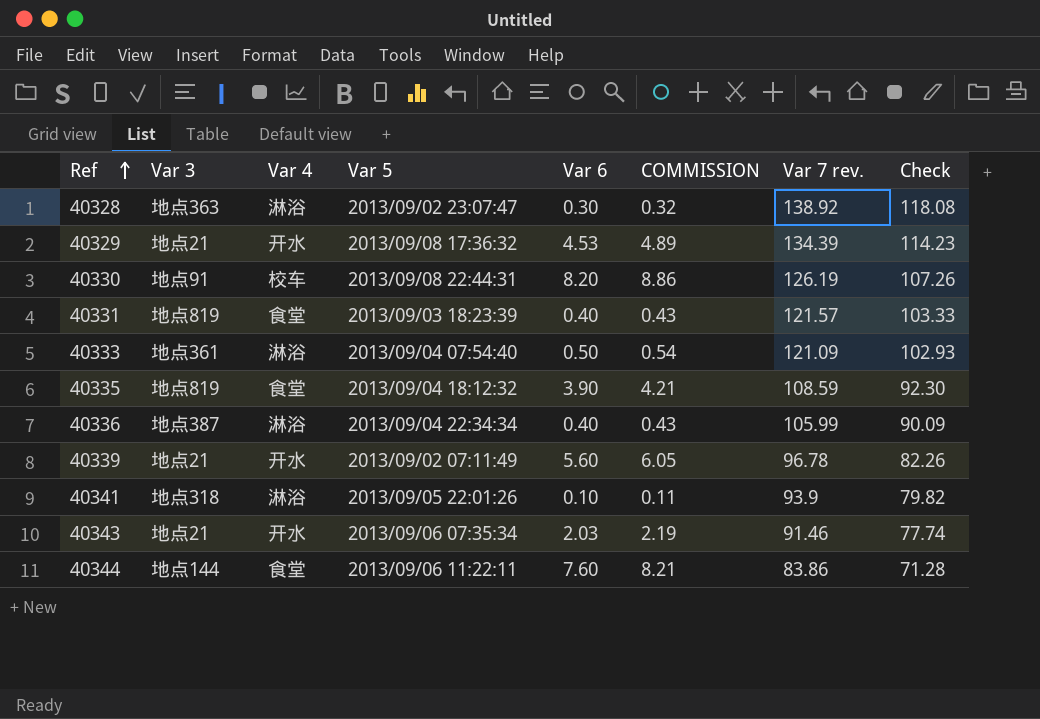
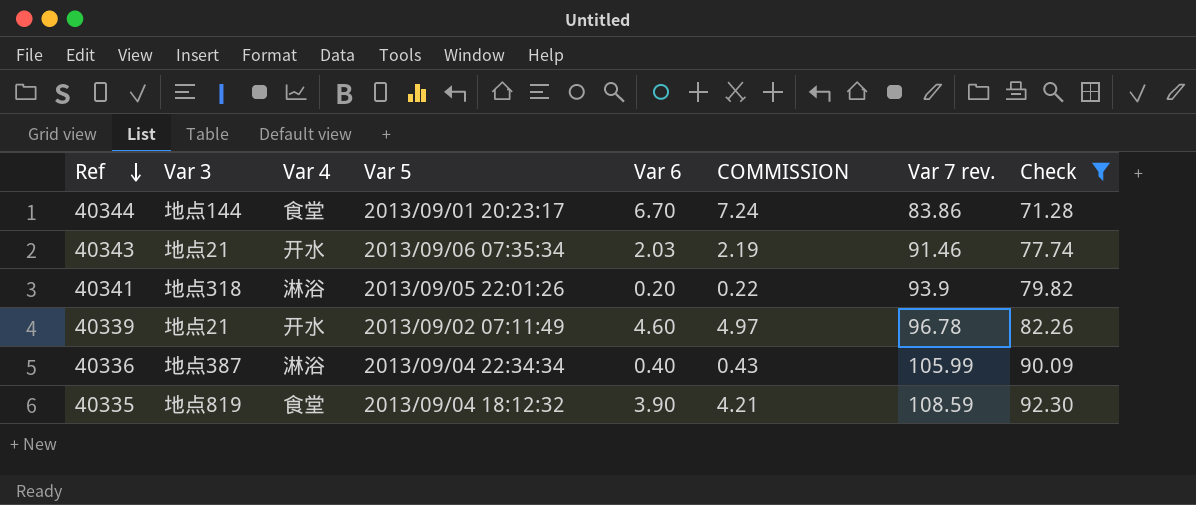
filter: none -> Check <= 92.30
row order: Ref ascending -> Ref descending
40344 | Var 5: 2013/09/06 11:22:11 -> 2013/09/01 20:23:17
40344 | Var 6: 7.60 -> 6.70
40344 | COMMISSION: 8.21 -> 7.24
40341 | Var 6: 0.10 -> 0.20
40341 | COMMISSION: 0.11 -> 0.22
40339 | Var 6: 5.60 -> 4.60
40339 | COMMISSION: 6.05 -> 4.97

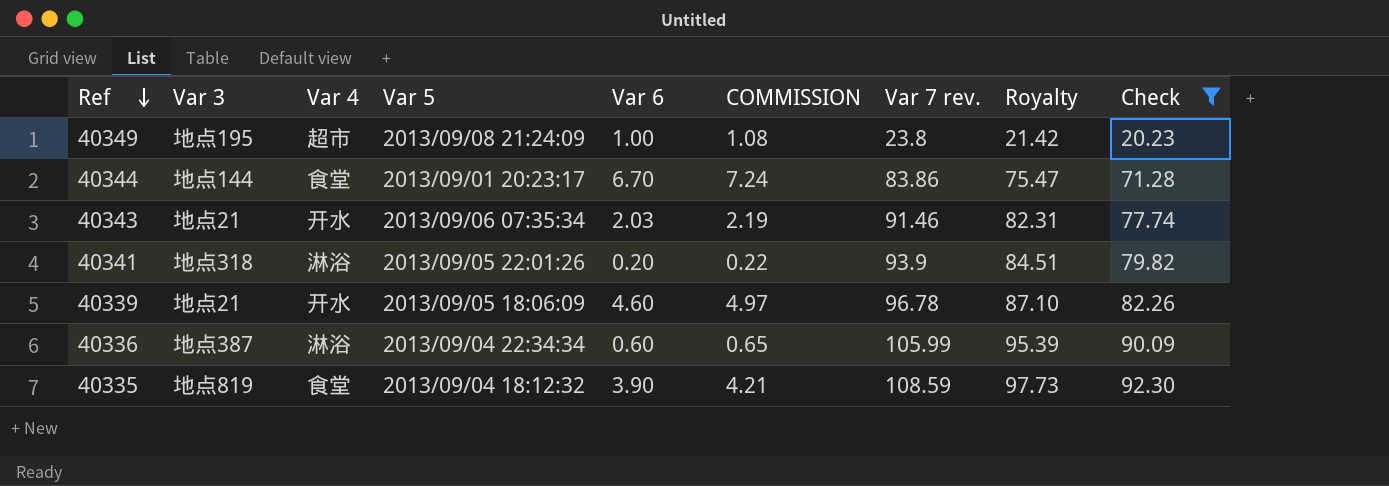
column Royalty | formula: none -> [Var 7 rev.] * 0.9
row 40349: none -> 地点195 | 超市 | 2013/09/08 21:24:09 | 1.00 | 1.08 | 23.8 | 21.42 | 20.23
40339 | Var 5: 2013/09/02 07:11:49 -> 2013/09/05 18:06:09
40336 | Var 6: 0.40 -> 0.60
40336 | COMMISSION: 0.43 -> 0.65

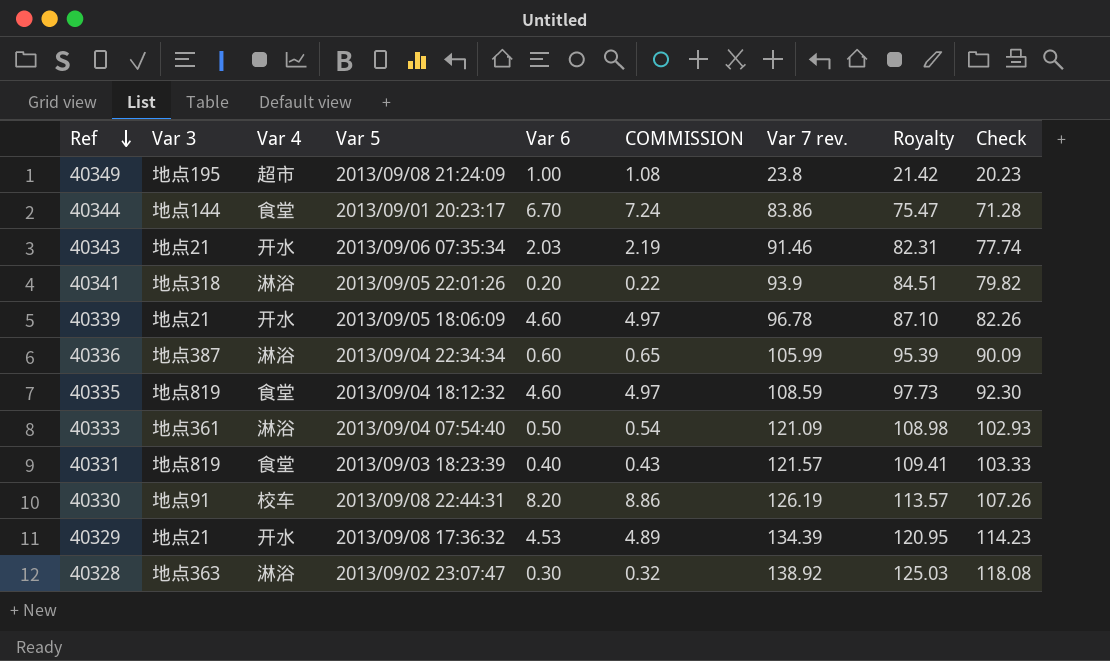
filter: Check <= 92.30 -> none
40335 | Var 6: 3.90 -> 4.60
40335 | COMMISSION: 4.21 -> 4.97

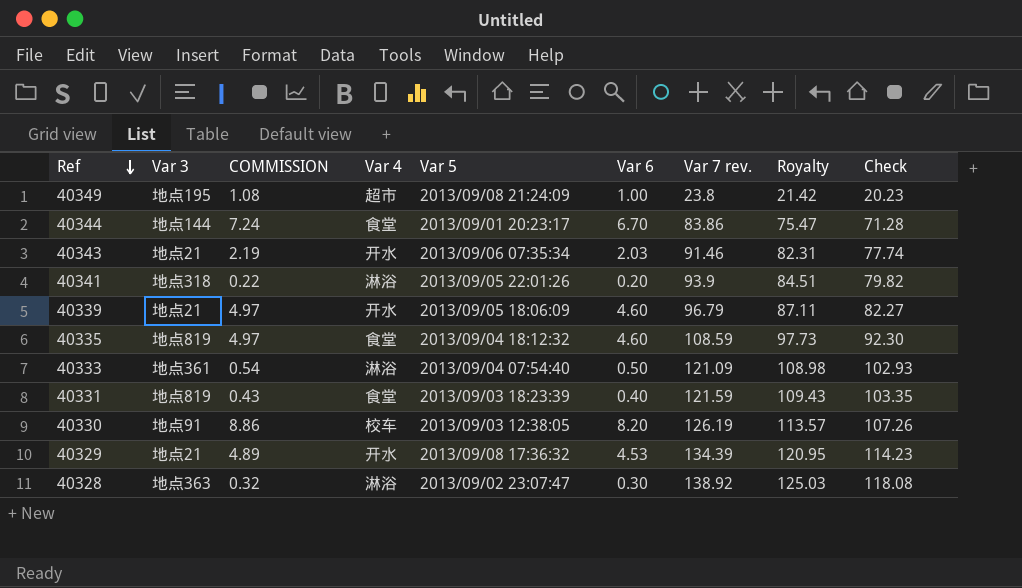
column COMMISSION | position: 6 -> 3
row 40336: 地点387 | 淋浴 | 2013/09/04 22:34:34 | 0.60 | 0.65 | 105.99 | 95.39 | 90.09 -> none
40339 | Var 7 rev.: 96.78 -> 96.79
40339 | Royalty: 87.10 -> 87.11
40339 | Check: 82.26 -> 82.27
40331 | Var 7 rev.: 121.57 -> 121.59
40331 | Royalty: 109.41 -> 109.43
40331 | Check: 103.33 -> 103.35
40330 | Var 5: 2013/09/08 22:44:31 -> 2013/09/03 12:38:05

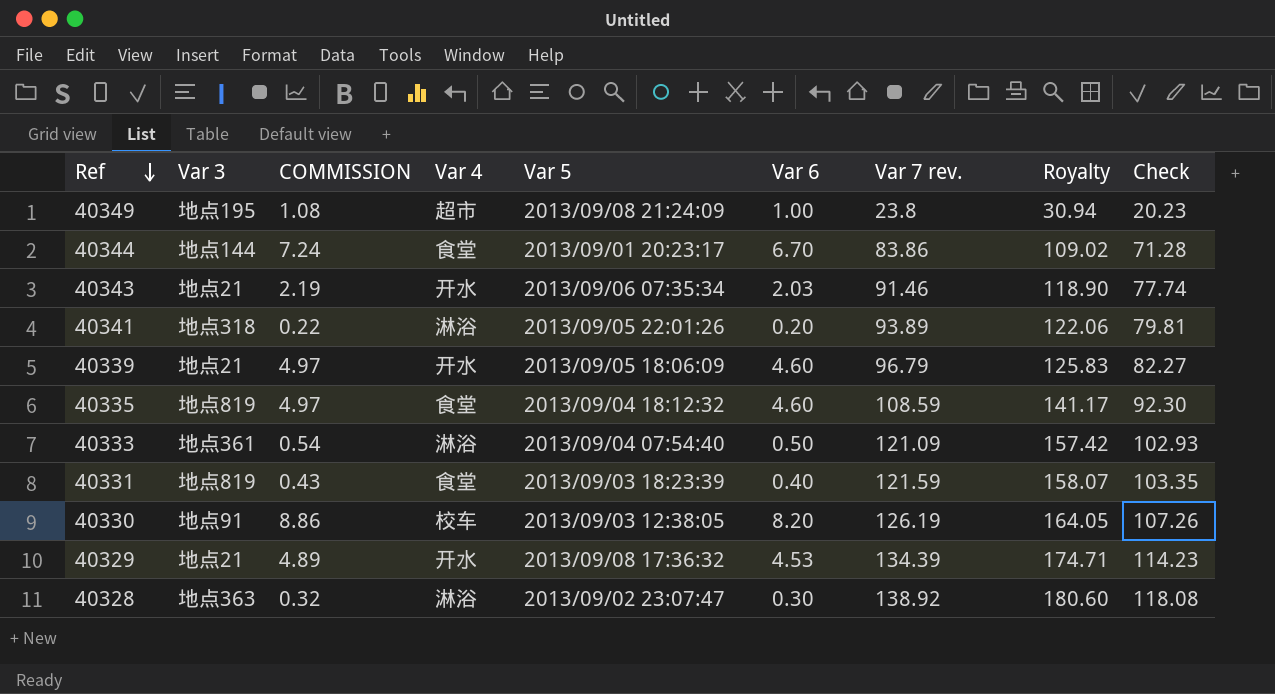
column Royalty | formula: [Var 7 rev.] * 0.9 -> [Var 7 rev.] * 1.3
40341 | Var 7 rev.: 93.9 -> 93.89
40341 | Check: 79.82 -> 79.81

